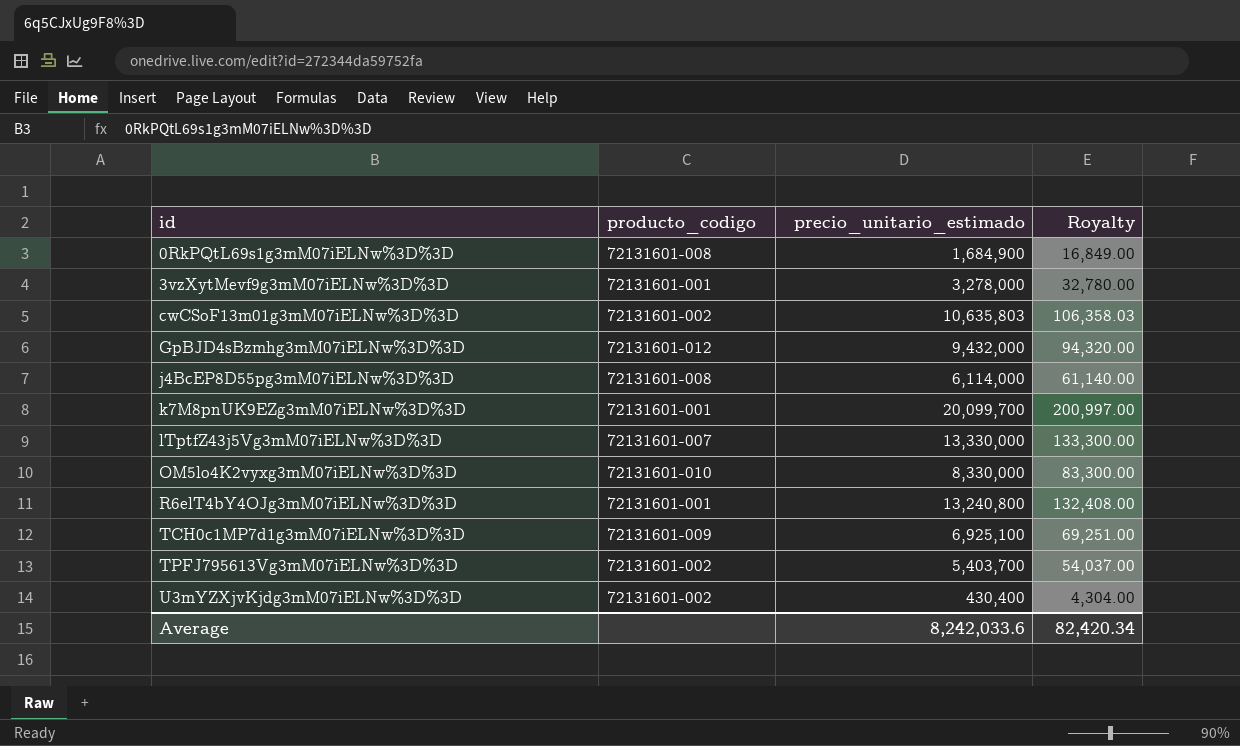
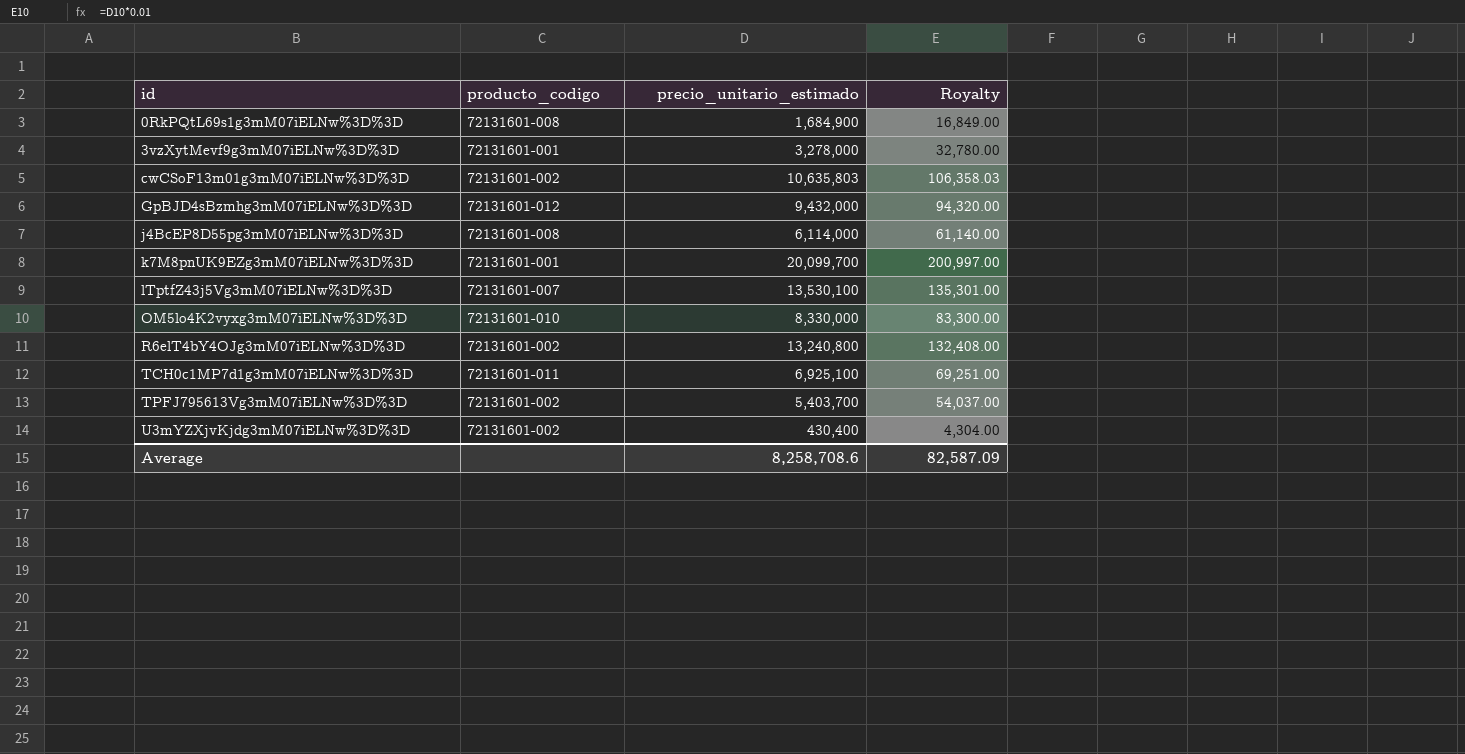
lTptfZ43j5Vg3mM07iELNw%3D%3D | precio_unitario_estimado: 13,330,000 -> 13,530,100
lTptfZ43j5Vg3mM07iELNw%3D%3D | Royalty: 133,300.00 -> 135,301.00
R6elT4bY4OJg3mM07iELNw%3D%3D | producto_codigo: 72131601-001 -> 72131601-002
TCH0c1MP7d1g3mM07iELNw%3D%3D | producto_codigo: 72131601-009 -> 72131601-011
Average | precio_unitario_estimado: 8,242,033.6 -> 8,258,708.6
Average | Royalty: 82,420.34 -> 82,587.09

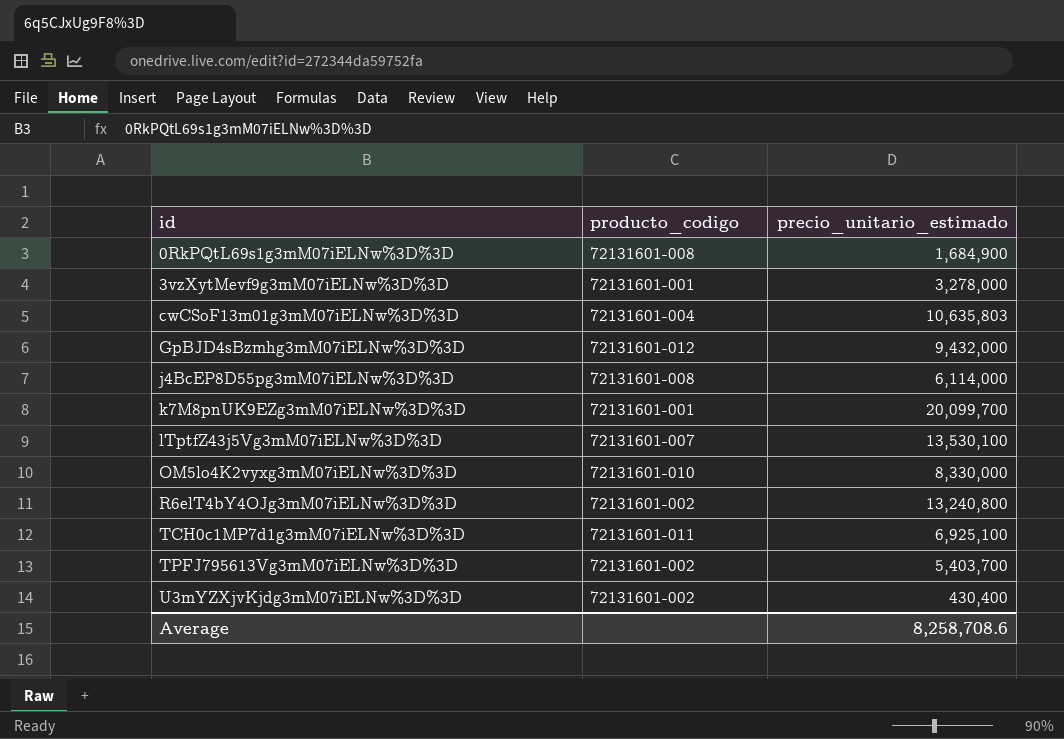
column Royalty | formula: [precio_unitario_estimado] * 0.01 -> none
cwCSoF13m01g3mM07iELNw%3D%3D | producto_codigo: 72131601-002 -> 72131601-004

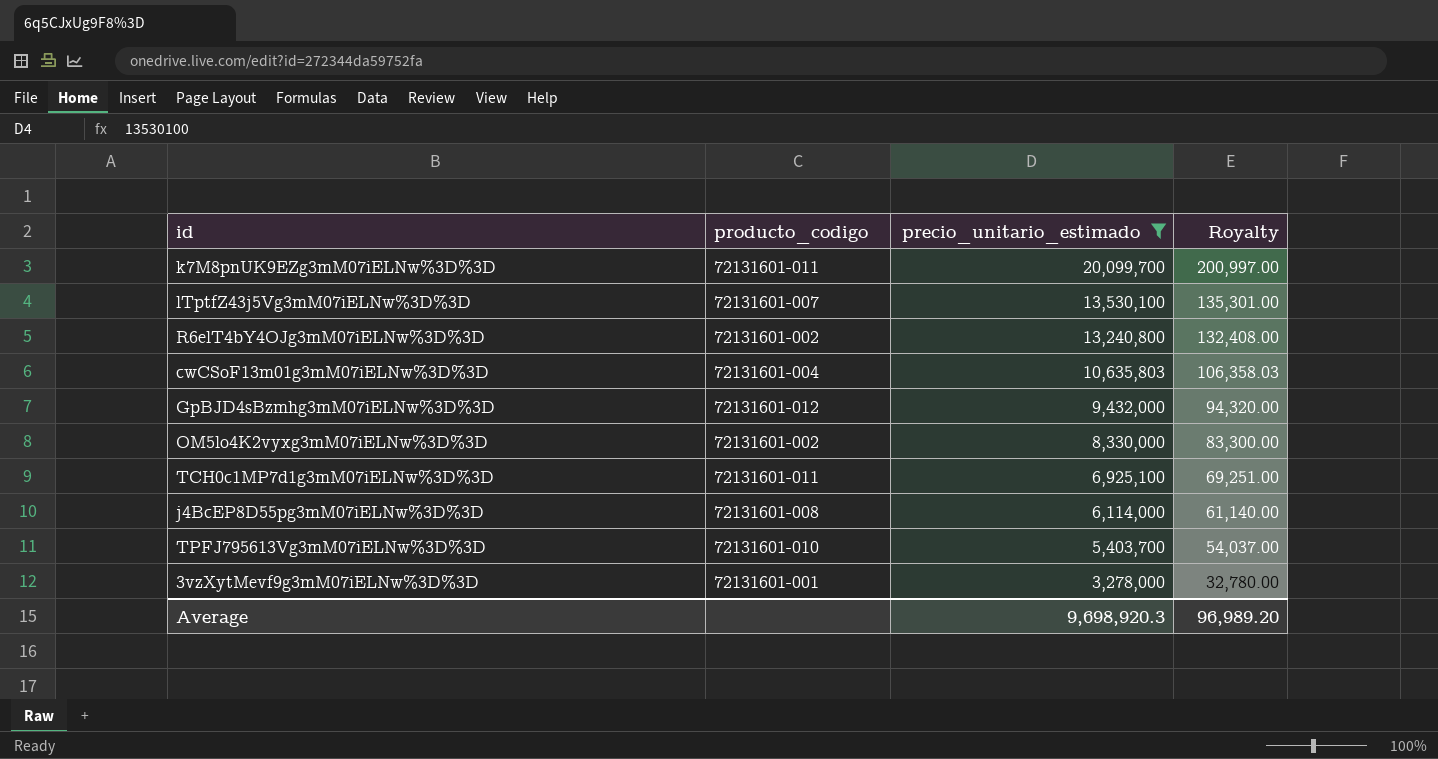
filter: none -> precio_unitario_estimado >= 3,278,000
row order: id ascending -> precio_unitario_estimado descending
column Royalty | formula: none -> [precio_unitario_estimado] * 0.01
k7M8pnUK9EZg3mM07iELNw%3D%3D | producto_codigo: 72131601-001 -> 72131601-011
OM5lo4K2vyxg3mM07iELNw%3D%3D | producto_codigo: 72131601-010 -> 72131601-002
TPFJ795613Vg3mM07iELNw%3D%3D | producto_codigo: 72131601-002 -> 72131601-010
Average | precio_unitario_estimado: 8,258,708.6 -> 9,698,920.3

